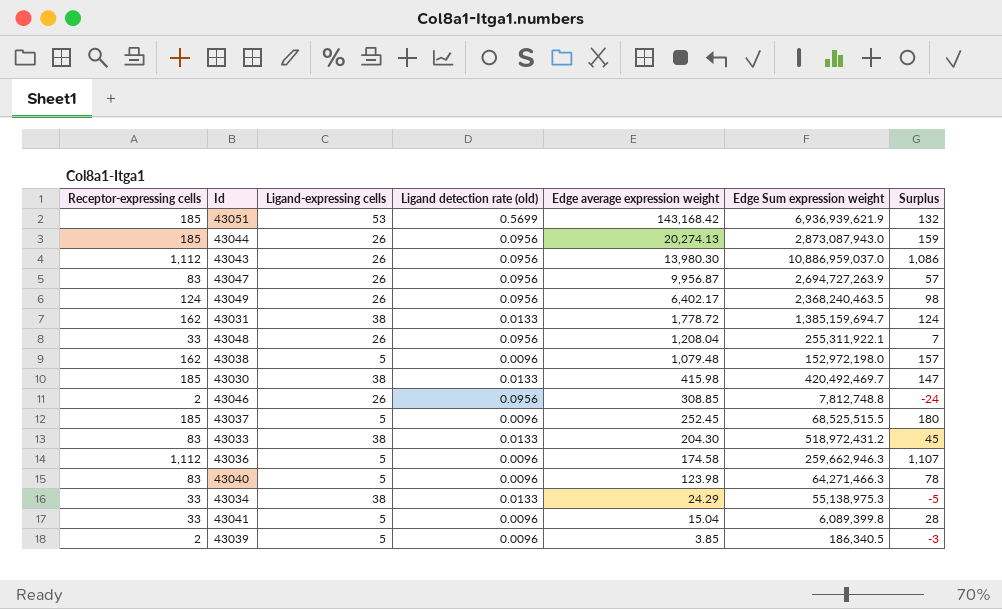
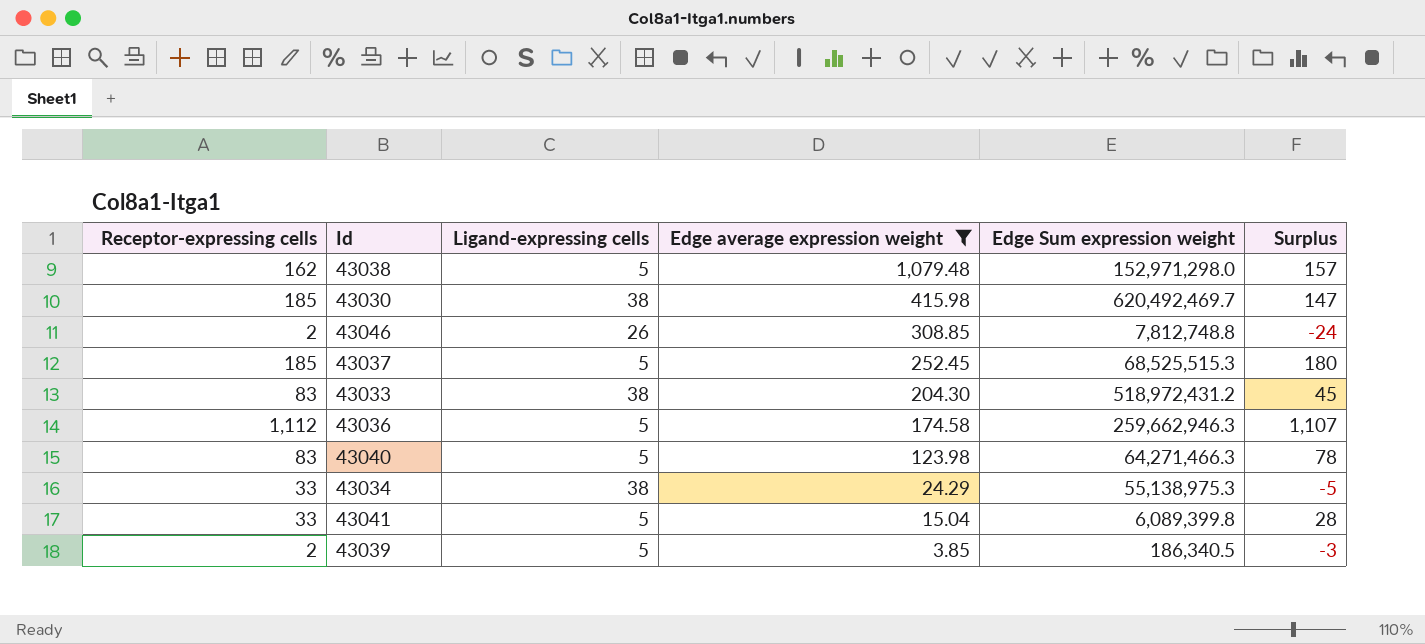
filter: none -> Edge average expression weight <= 1,079.48
column Ligand detection rate (old) | position: 4 -> none
43038 | Edge Sum expression weight: 152,972,198.0 -> 152,971,298.0
43030 | Edge Sum expression weight: 420,492,469.7 -> 620,492,469.7
43037 | Edge Sum expression weight: 68,525,515.5 -> 68,525,515.3

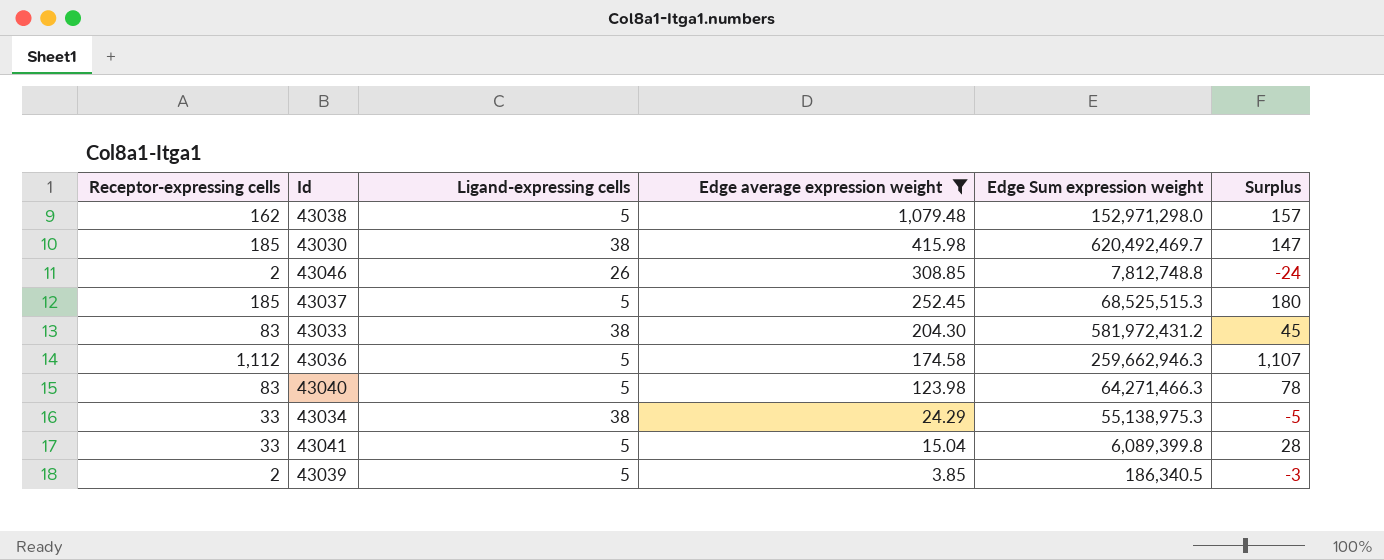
43033 | Edge Sum expression weight: 518,972,431.2 -> 581,972,431.2

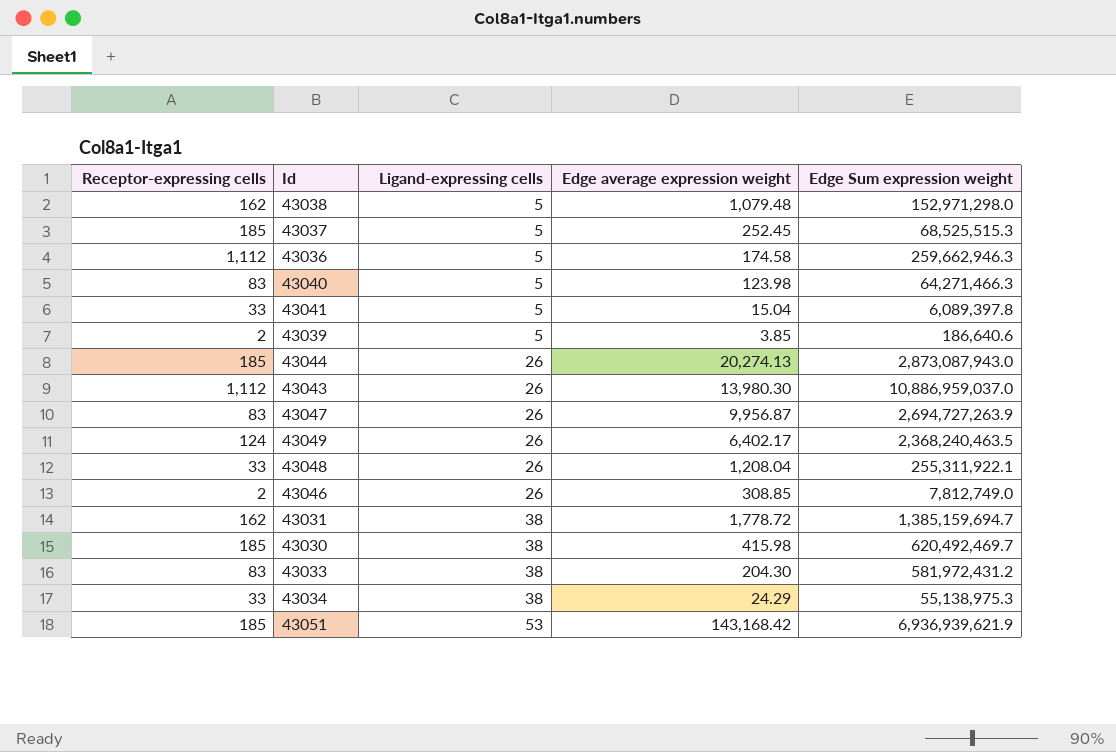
filter: Edge average expression weight <= 1,079.48 -> none
row order: Edge average expression weight descending -> Ligand-expressing cells ascending
column Surplus | formula: [Receptor-expressing cells] - [Ligand-expressing cells] -> none
43041 | Edge Sum expression weight: 6,089,399.8 -> 6,089,397.8
43039 | Edge Sum expression weight: 186,340.5 -> 186,640.6
43046 | Edge Sum expression weight: 7,812,748.8 -> 7,812,749.0

